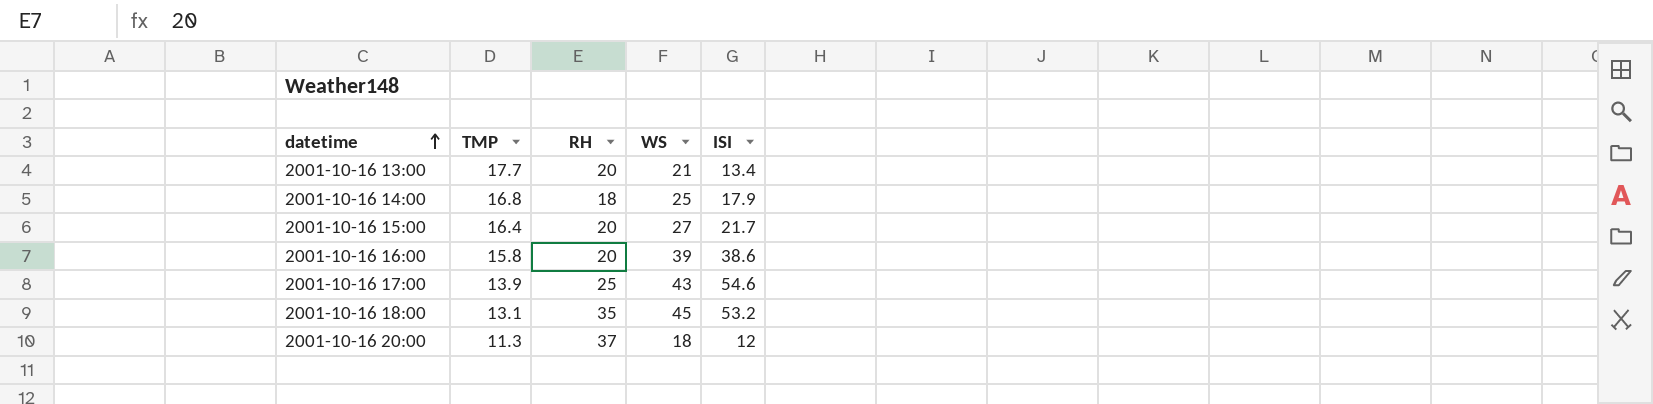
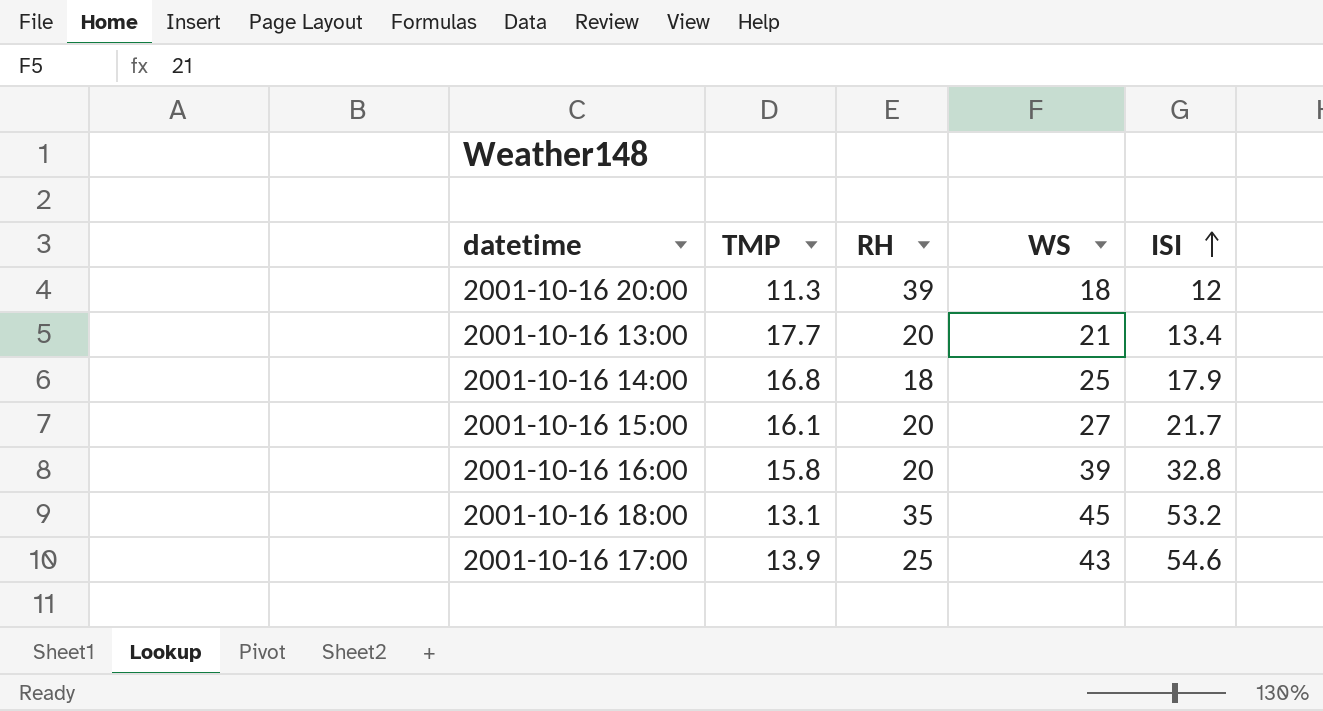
row order: datetime ascending -> ISI ascending
2001-10-16 20:00 | RH: 37 -> 39
2001-10-16 15:00 | TMP: 16.4 -> 16.1
2001-10-16 16:00 | ISI: 38.6 -> 32.8

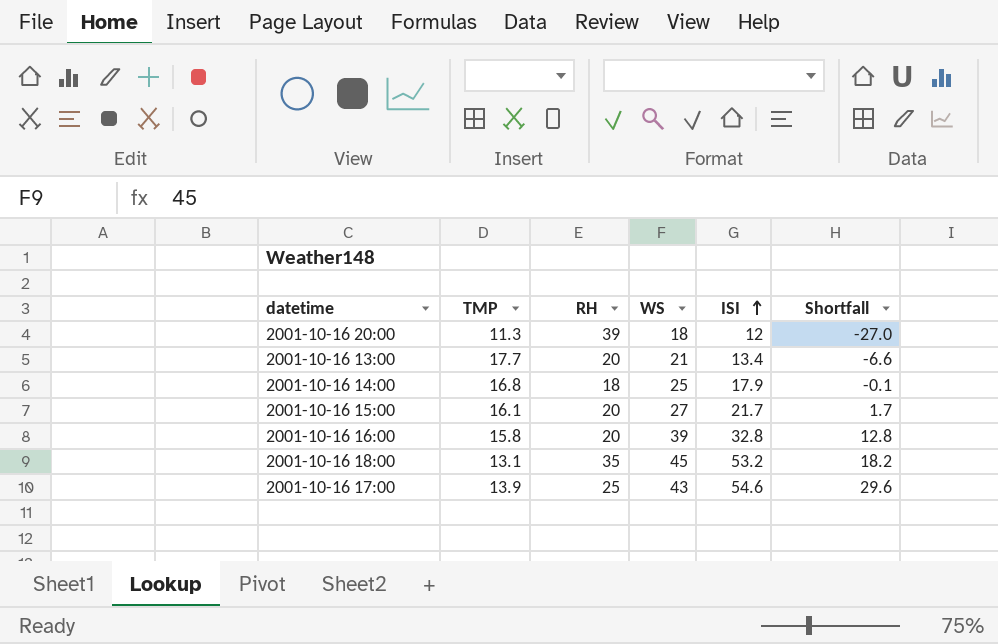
column Shortfall | formula: none -> [ISI] - [RH]

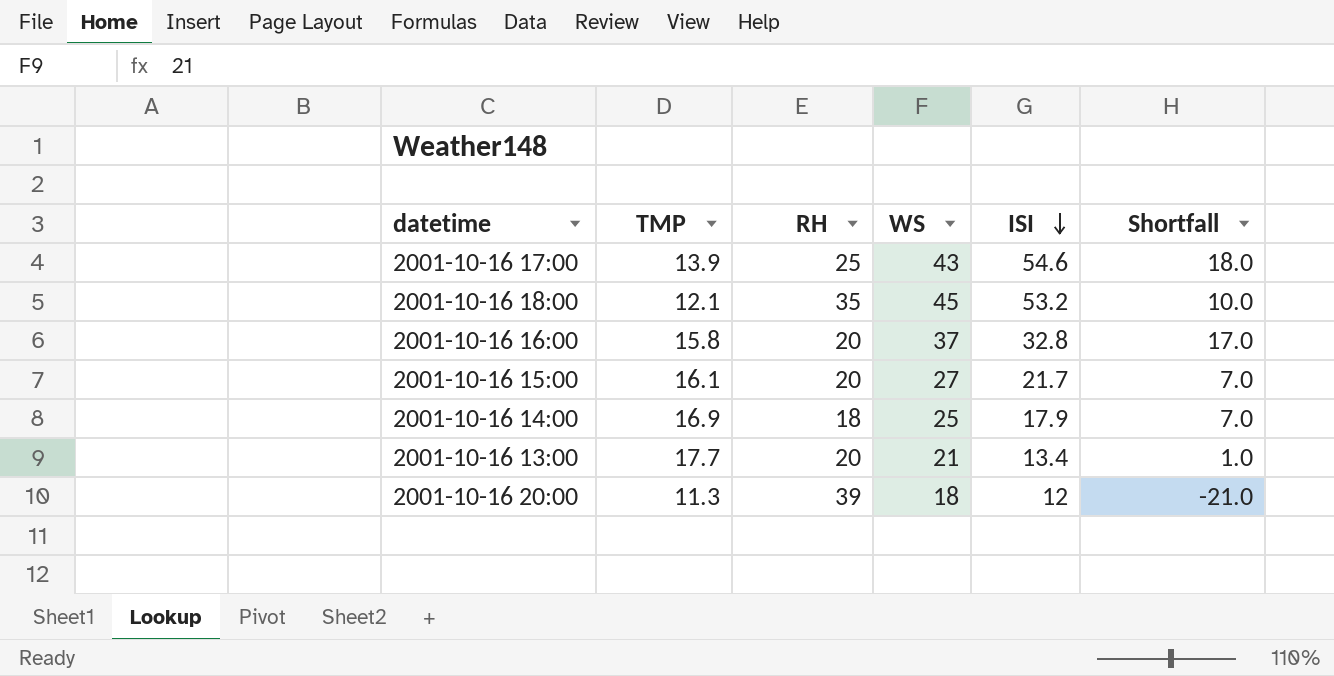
row order: ISI ascending -> ISI descending
column Shortfall | formula: [ISI] - [RH] -> [WS] - [RH]
2001-10-16 18:00 | TMP: 13.1 -> 12.1
2001-10-16 16:00 | WS: 39 -> 37
2001-10-16 14:00 | TMP: 16.8 -> 16.9

